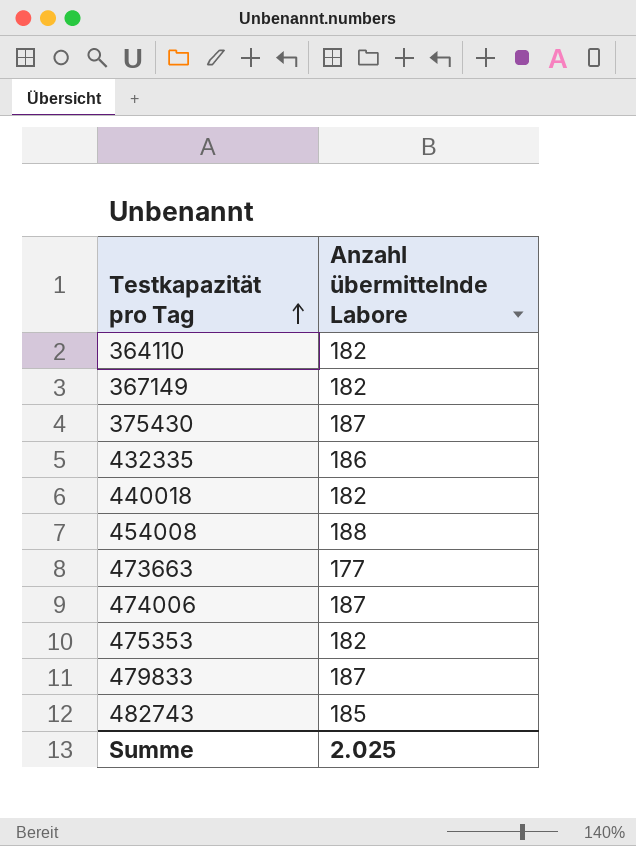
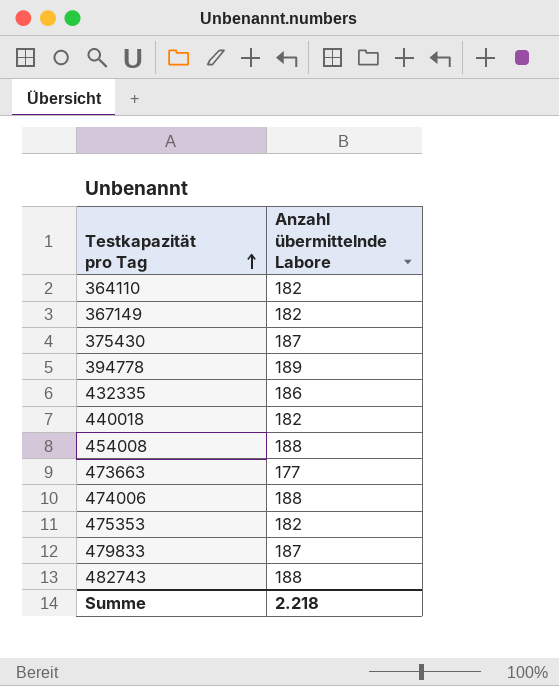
row 394778: none -> 189
474006 | Anzahl übermittelnde Labore: 187 -> 188
482743 | Anzahl übermittelnde Labore: 185 -> 188
Summe | Anzahl übermittelnde Labore: 2.025 -> 2.218

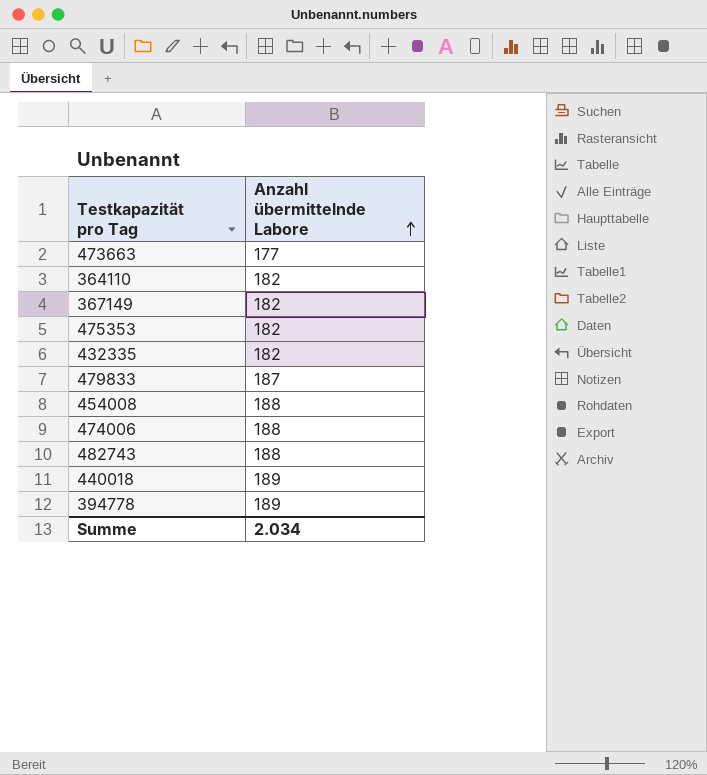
row order: Testkapazität pro Tag ascending -> Anzahl übermittelnde Labore ascending
row 375430: 187 -> none
432335 | Anzahl übermittelnde Labore: 186 -> 182
440018 | Anzahl übermittelnde Labore: 182 -> 189
Summe | Anzahl übermittelnde Labore: 2.218 -> 2.034

